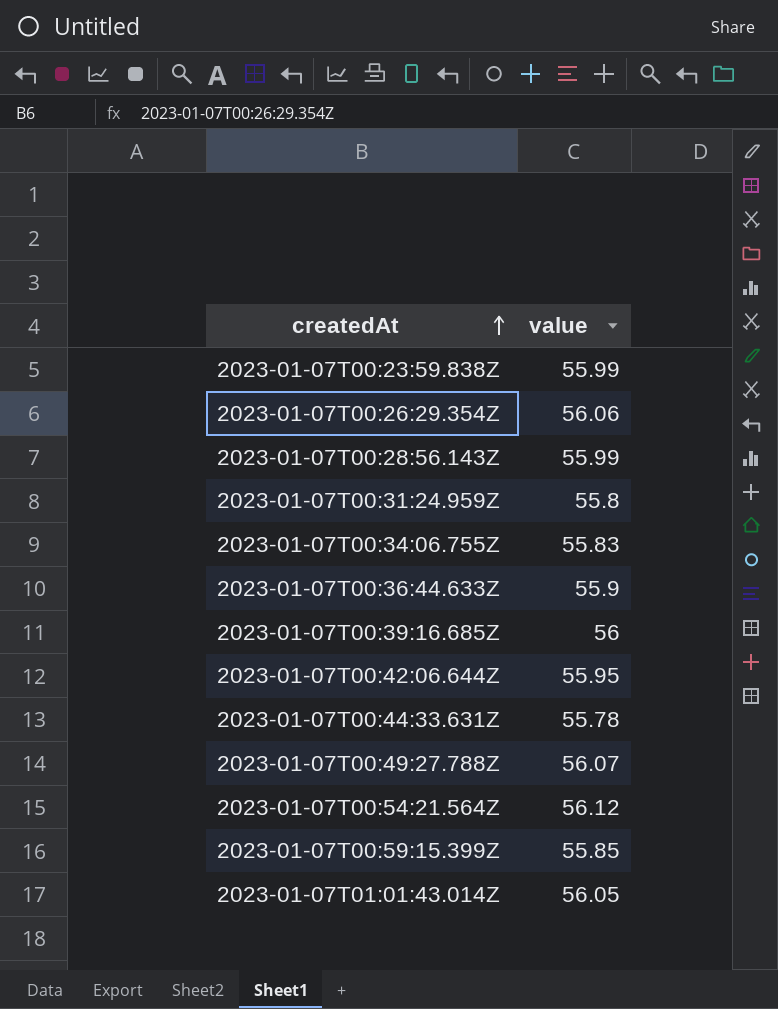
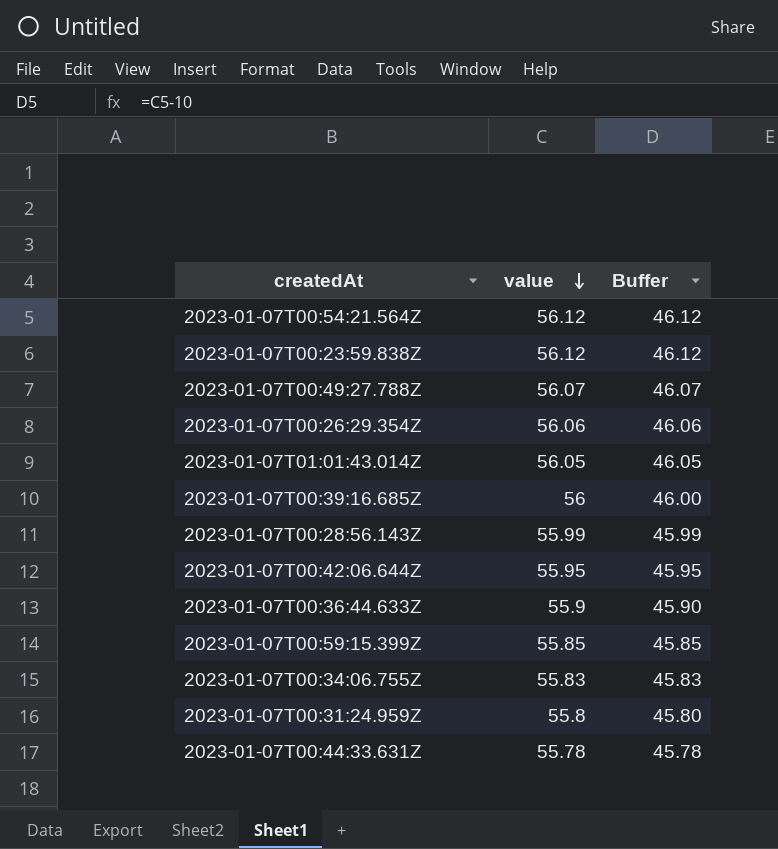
row order: createdAt ascending -> value descending
column Buffer | formula: none -> [value] - 10
2023-01-07T00:23:59.838Z | value: 55.99 -> 56.12

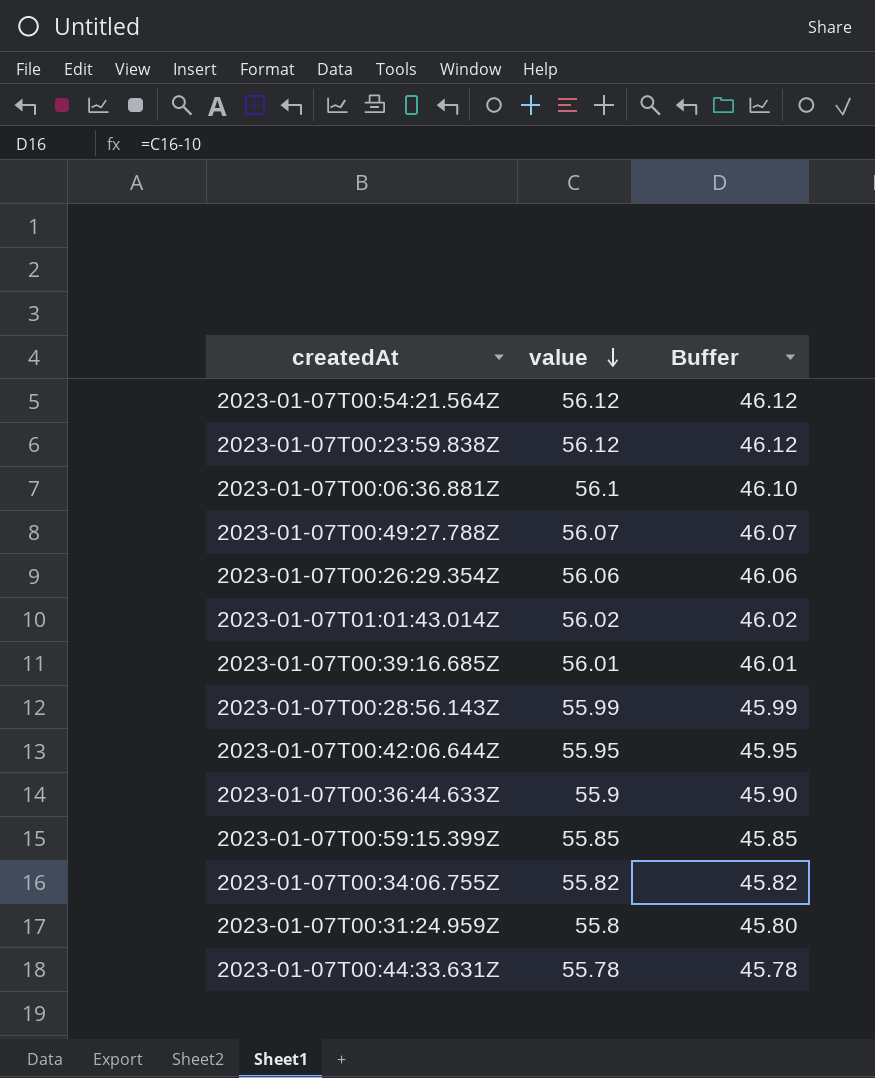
row 2023-01-07T00:06:36.881Z: none -> 56.1 | 46.10
2023-01-07T01:01:43.014Z | value: 56.05 -> 56.02
2023-01-07T01:01:43.014Z | Buffer: 46.05 -> 46.02
2023-01-07T00:39:16.685Z | value: 56 -> 56.01
2023-01-07T00:39:16.685Z | Buffer: 46.00 -> 46.01
2023-01-07T00:34:06.755Z | value: 55.83 -> 55.82
2023-01-07T00:34:06.755Z | Buffer: 45.83 -> 45.82

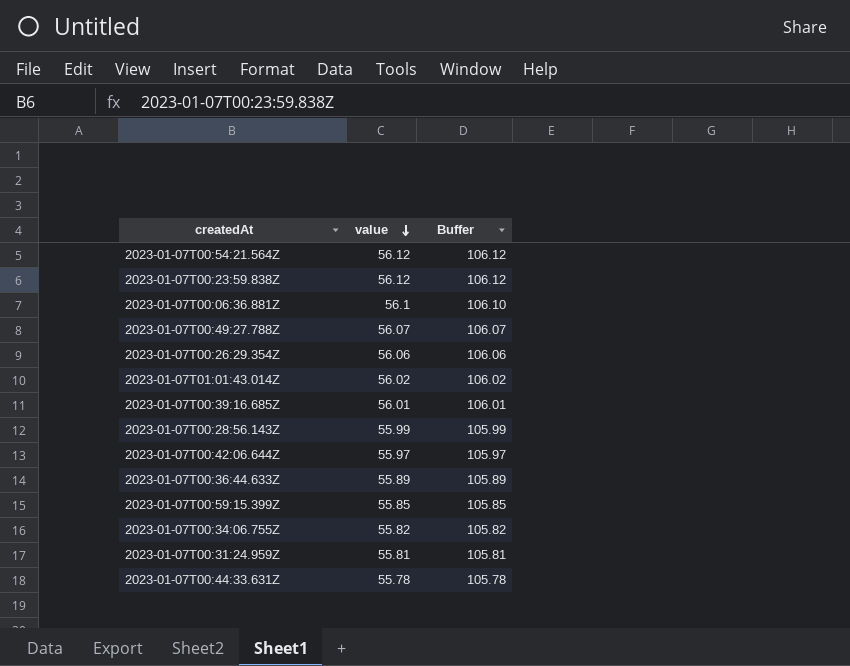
column Buffer | formula: [value] - 10 -> [value] + 50
2023-01-07T00:42:06.644Z | value: 55.95 -> 55.97
2023-01-07T00:36:44.633Z | value: 55.9 -> 55.89
2023-01-07T00:31:24.959Z | value: 55.8 -> 55.81

